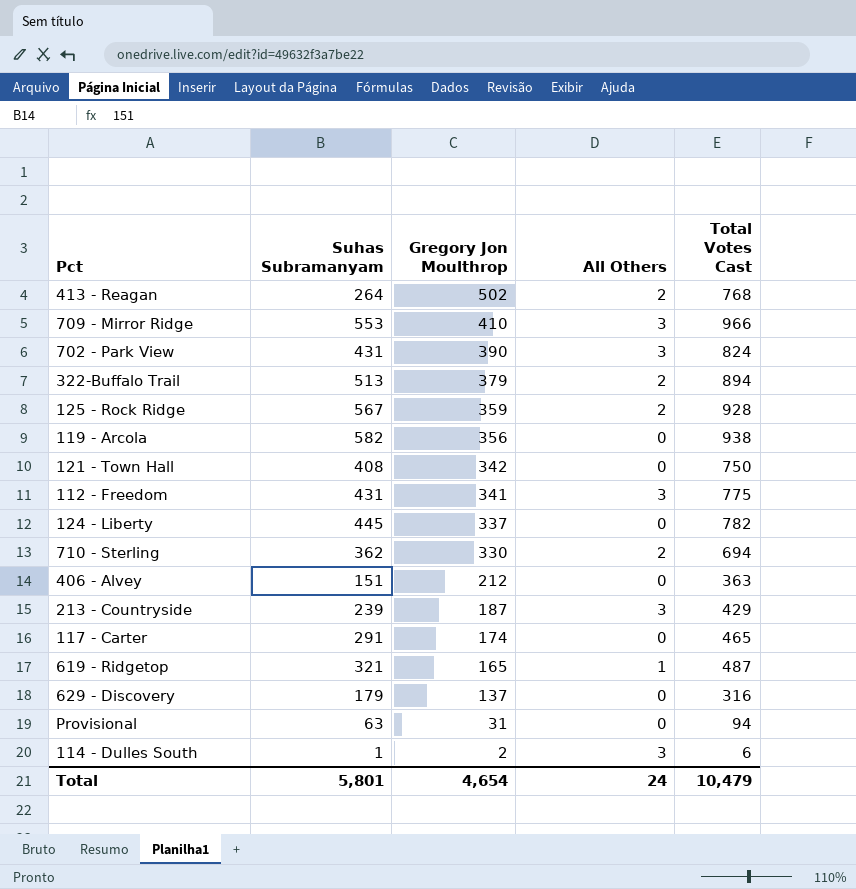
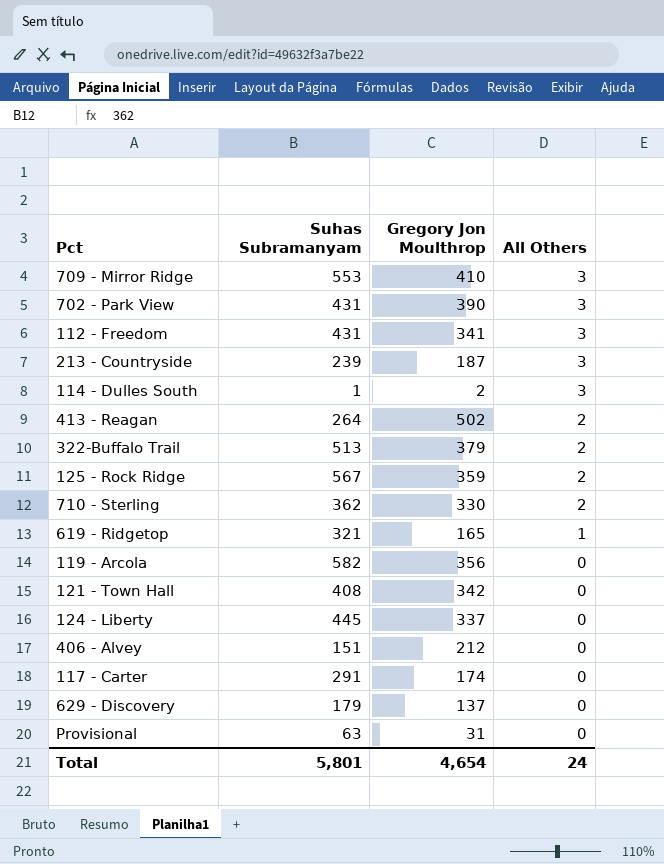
row order: Gregory Jon Moulthrop descending -> All Others descending
column Total Votes Cast | formula: [Suhas Subramanyam] + [Gregory Jon Moulthrop] + [All Others] -> none

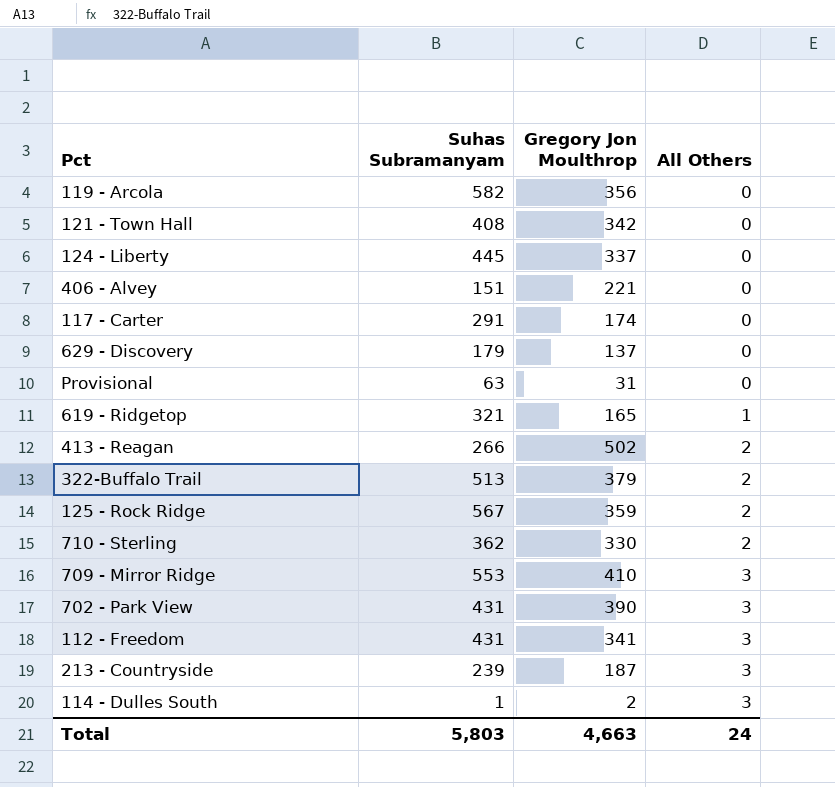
row order: All Others descending -> All Others ascending
406 - Alvey | Gregory Jon Moulthrop: 212 -> 221
413 - Reagan | Suhas Subramanyam: 264 -> 266
Total | Suhas Subramanyam: 5,801 -> 5,803
Total | Gregory Jon Moulthrop: 4,654 -> 4,663

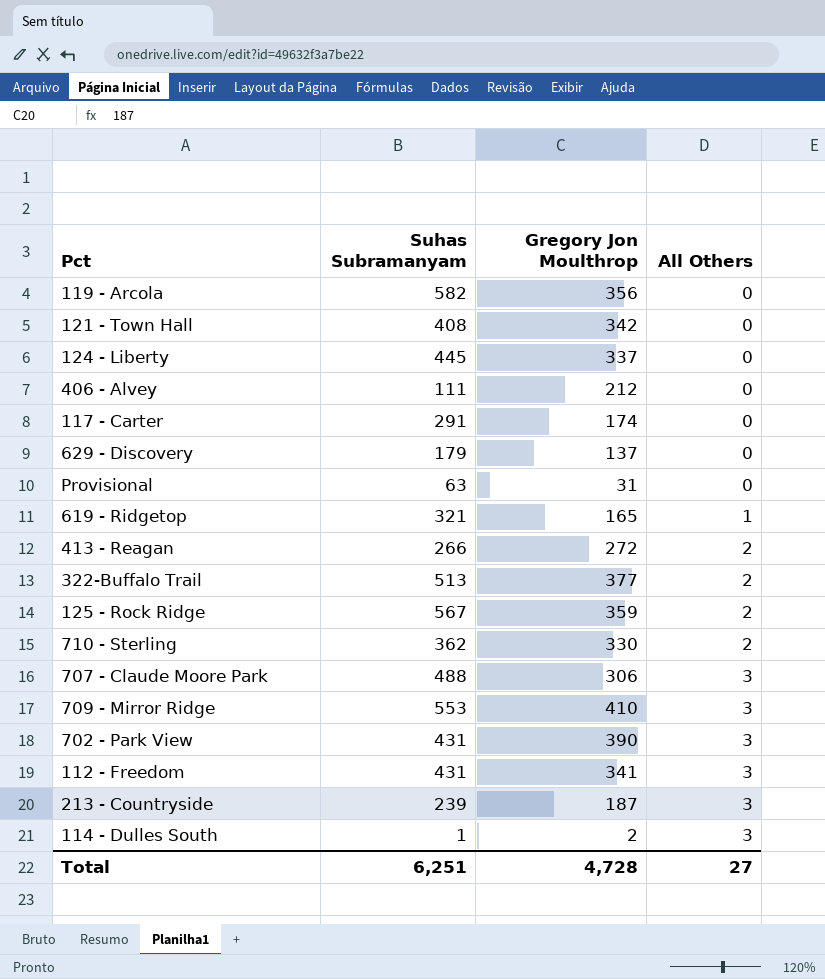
406 - Alvey | Suhas Subramanyam: 151 -> 111
406 - Alvey | Gregory Jon Moulthrop: 221 -> 212
413 - Reagan | Gregory Jon Moulthrop: 502 -> 272
322-Buffalo Trail | Gregory Jon Moulthrop: 379 -> 377
row 707 - Claude Moore Park: none -> 488 | 306 | 3
Total | Suhas Subramanyam: 5,803 -> 6,251
Total | Gregory Jon Moulthrop: 4,663 -> 4,728
Total | All Others: 24 -> 27

